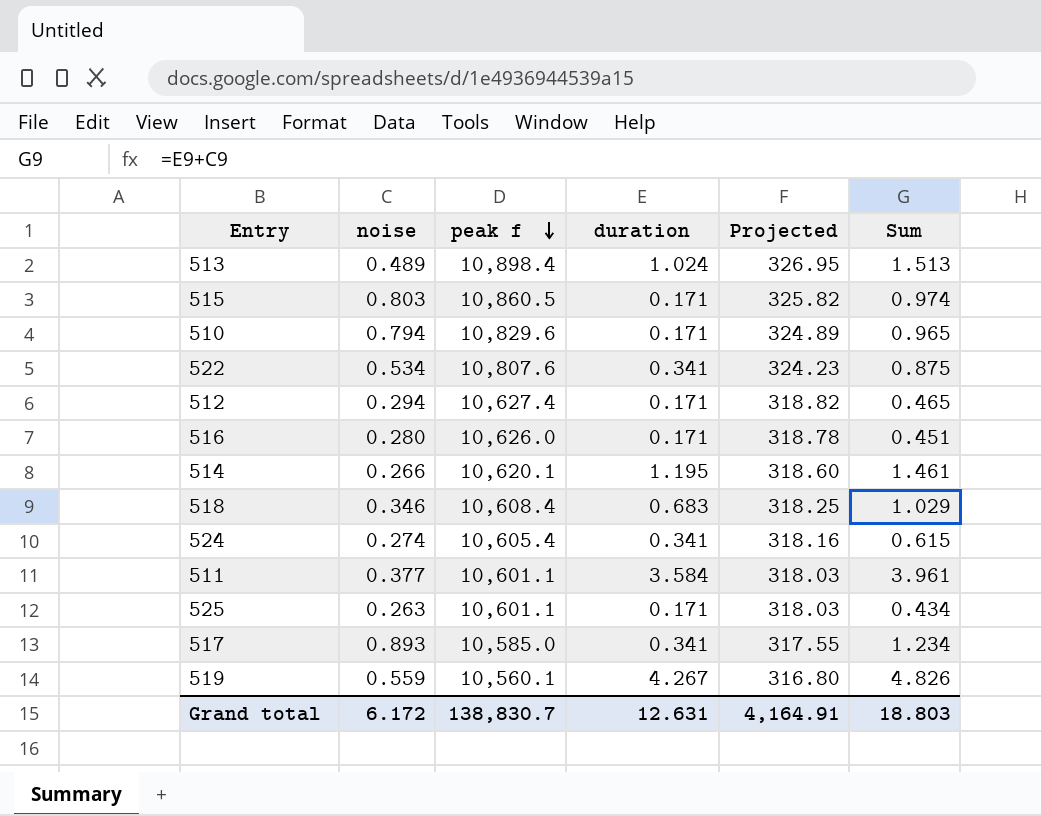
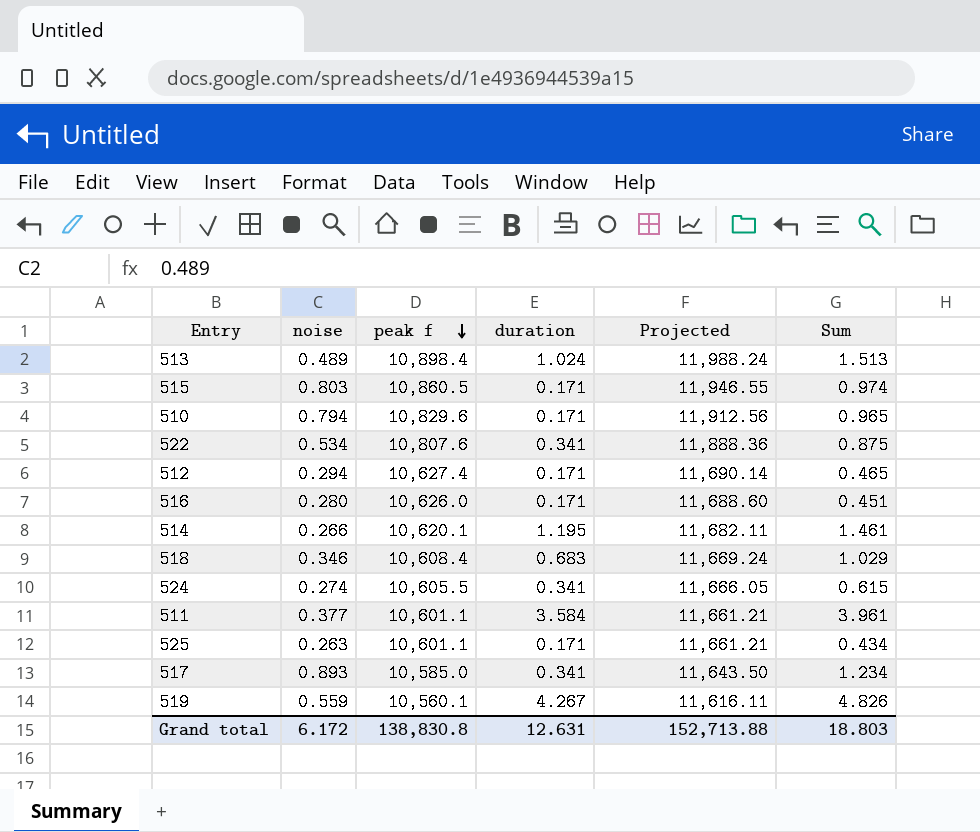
column Projected | formula: [peak f] * 0.03 -> [peak f] * 1.1
524 | peak f: 10,605.4 -> 10,605.5
Grand total | peak f: 138,830.7 -> 138,830.8
Grand total | Projected: 4,164.91 -> 152,713.88

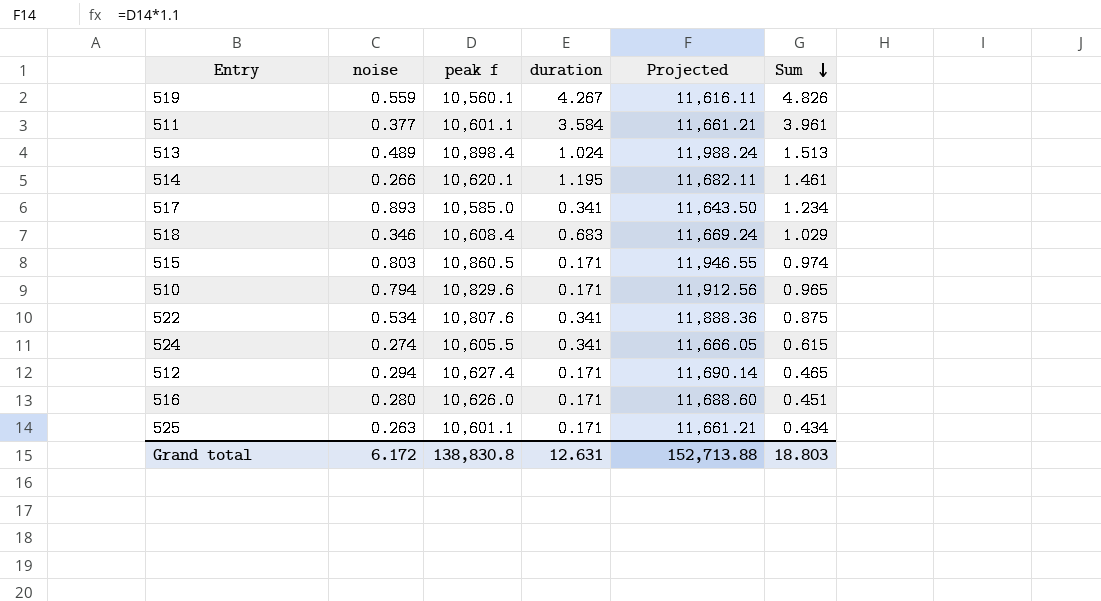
row order: peak f descending -> Sum descending

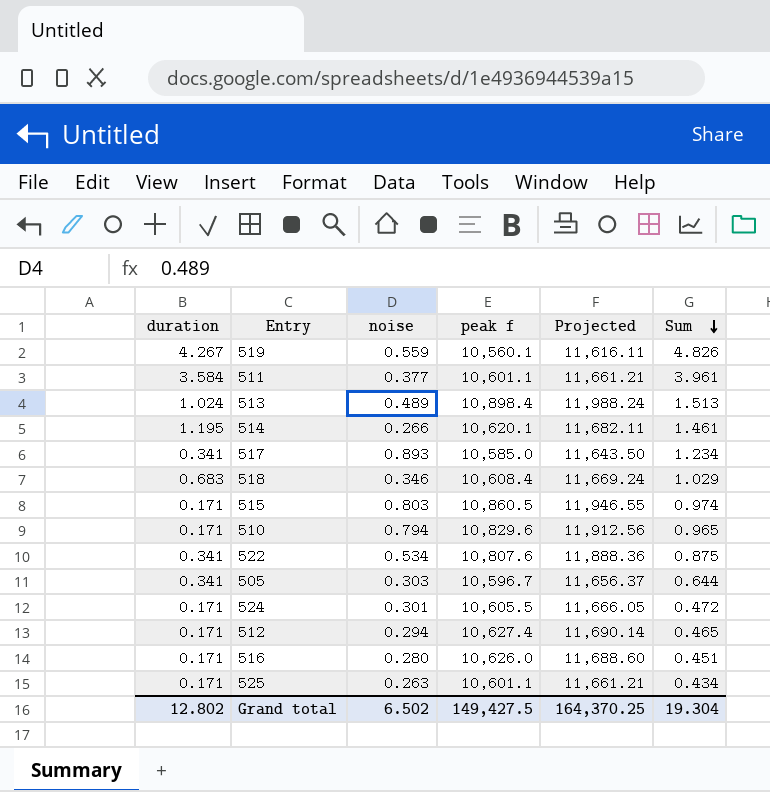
column duration | position: 4 -> 1
row 505: none -> 0.341 | 0.303 | 10,596.7 | 11,656.37 | 0.644
524 | duration: 0.341 -> 0.171
524 | noise: 0.274 -> 0.301
524 | Sum: 0.615 -> 0.472
Grand total | duration: 12.631 -> 12.802
Grand total | noise: 6.172 -> 6.502
Grand total | peak f: 138,830.8 -> 149,427.5
Grand total | Projected: 152,713.88 -> 164,370.25
Grand total | Sum: 18.803 -> 19.304

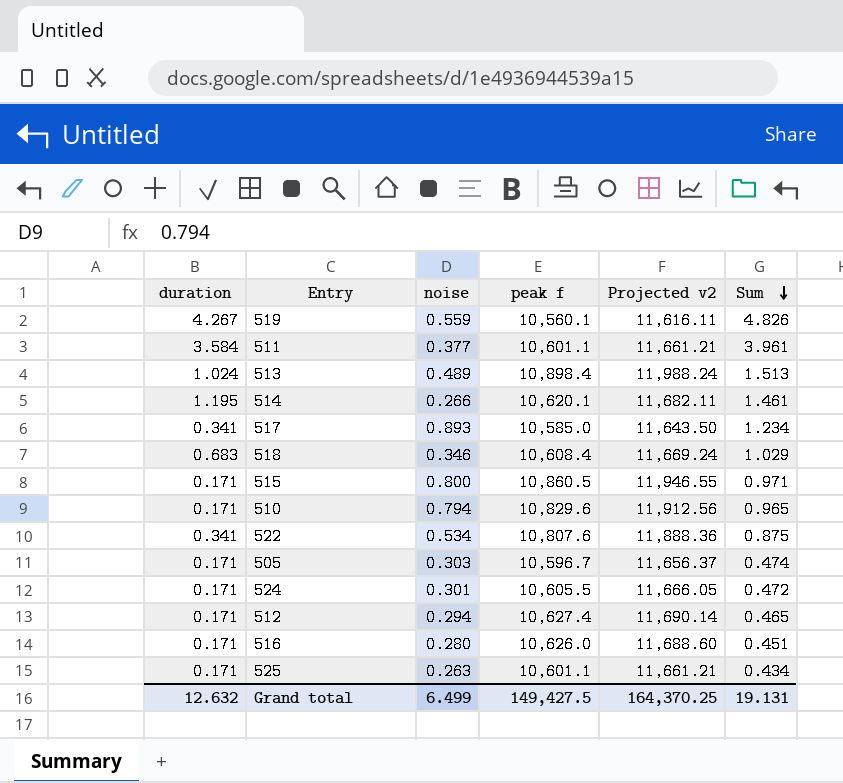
column name: Projected -> Projected v2
515 | noise: 0.803 -> 0.800
515 | Sum: 0.974 -> 0.971
505 | duration: 0.341 -> 0.171
505 | Sum: 0.644 -> 0.474
Grand total | duration: 12.802 -> 12.632
Grand total | noise: 6.502 -> 6.499
Grand total | Sum: 19.304 -> 19.131

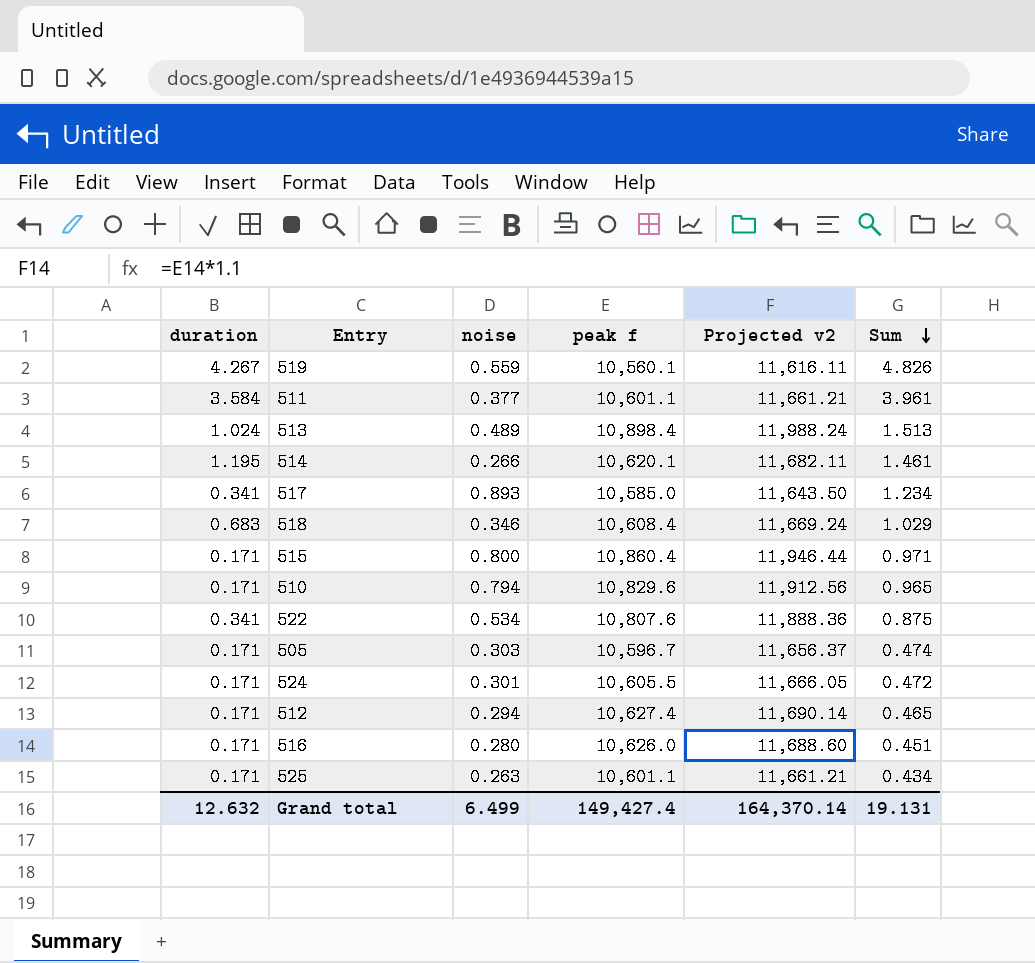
515 | peak f: 10,860.5 -> 10,860.4
515 | Projected v2: 11,946.55 -> 11,946.44
Grand total | peak f: 149,427.5 -> 149,427.4
Grand total | Projected v2: 164,370.25 -> 164,370.14

